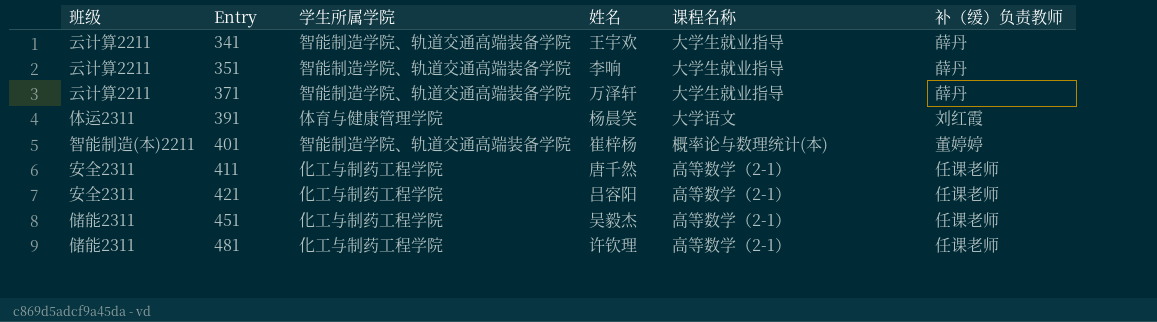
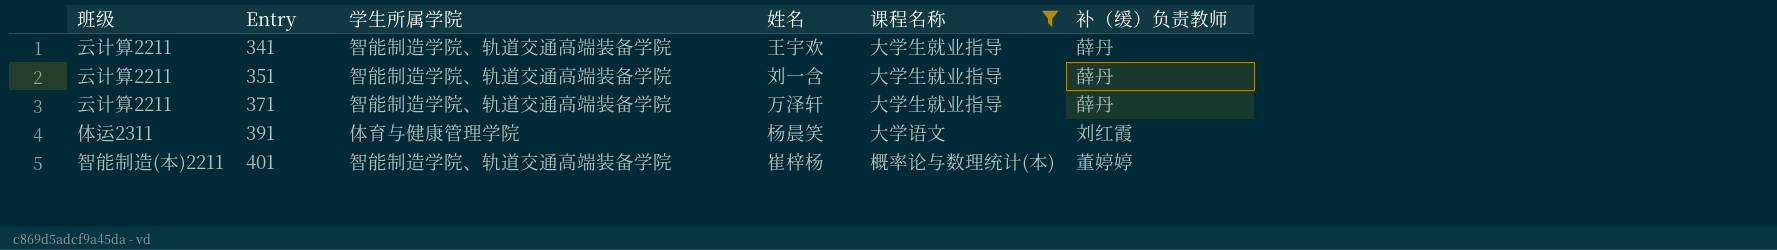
filter: none -> 课程名称 != 高等数学（2-1）
351 | 姓名: 李响 -> 刘一含

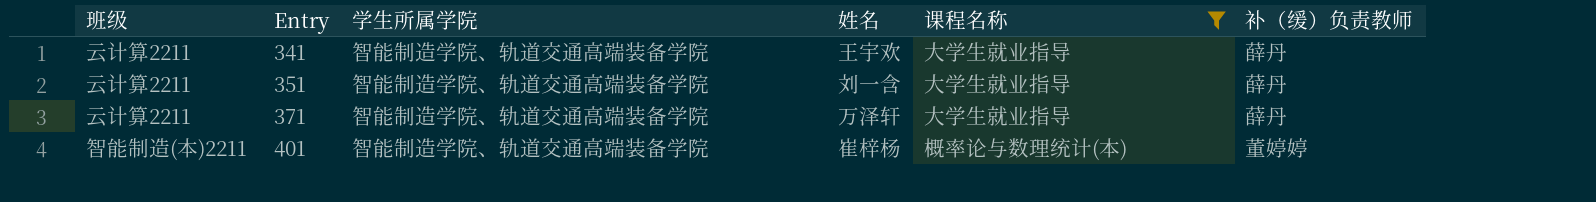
row 391: 体运2311 | 体育与健康管理学院 | 杨晨笑 | 大学语文 | 刘红霞 -> none

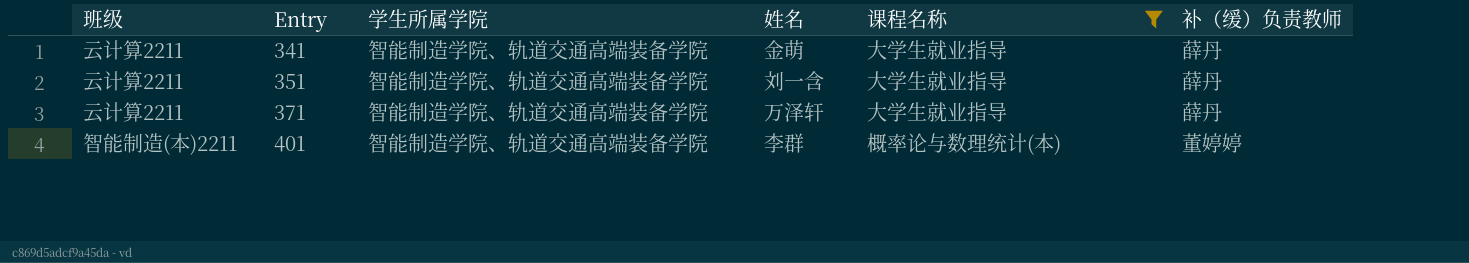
341 | 姓名: 王宇欢 -> 金萌
401 | 姓名: 崔梓杨 -> 李群

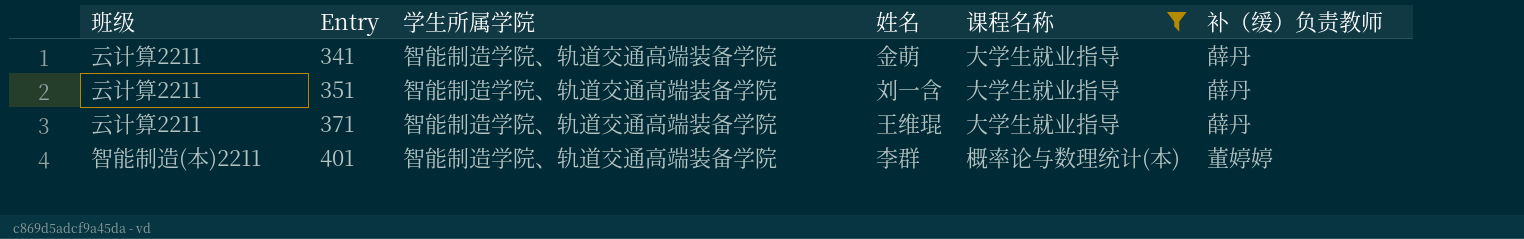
371 | 姓名: 万泽轩 -> 王维琨

